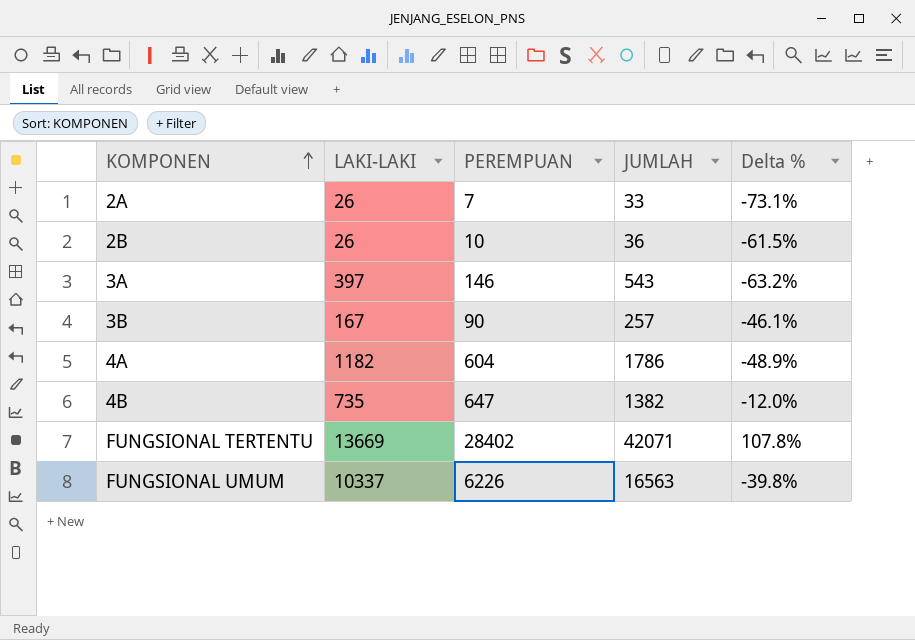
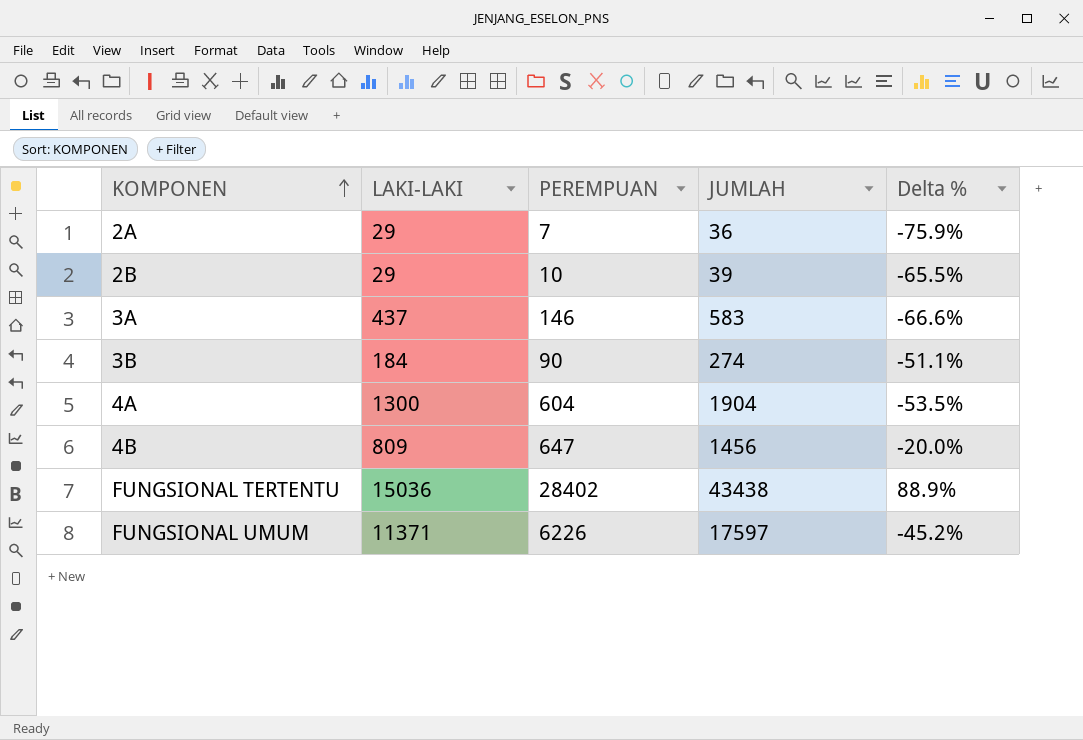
2A | LAKI-LAKI: 26 -> 29
2A | JUMLAH: 33 -> 36
2A | Delta %: -73.1% -> -75.9%
2B | LAKI-LAKI: 26 -> 29
2B | JUMLAH: 36 -> 39
2B | Delta %: -61.5% -> -65.5%
3A | LAKI-LAKI: 397 -> 437
3A | JUMLAH: 543 -> 583
3A | Delta %: -63.2% -> -66.6%
3B | LAKI-LAKI: 167 -> 184
3B | JUMLAH: 257 -> 274
3B | Delta %: -46.1% -> -51.1%
4A | LAKI-LAKI: 1182 -> 1300
4A | JUMLAH: 1786 -> 1904
4A | Delta %: -48.9% -> -53.5%
4B | LAKI-LAKI: 735 -> 809
4B | JUMLAH: 1382 -> 1456
4B | Delta %: -12.0% -> -20.0%
FUNGSIONAL TERTENTU | LAKI-LAKI: 13669 -> 15036
FUNGSIONAL TERTENTU | JUMLAH: 42071 -> 43438
FUNGSIONAL TERTENTU | Delta %: 107.8% -> 88.9%
FUNGSIONAL UMUM | LAKI-LAKI: 10337 -> 11371
FUNGSIONAL UMUM | JUMLAH: 16563 -> 17597
FUNGSIONAL UMUM | Delta %: -39.8% -> -45.2%

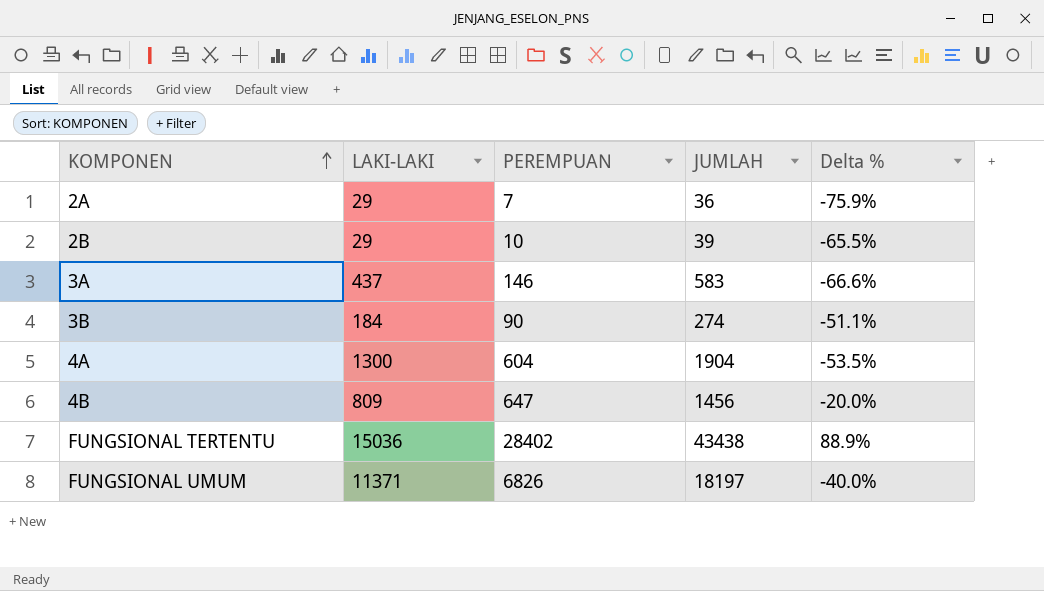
FUNGSIONAL UMUM | PEREMPUAN: 6226 -> 6826
FUNGSIONAL UMUM | JUMLAH: 17597 -> 18197
FUNGSIONAL UMUM | Delta %: -45.2% -> -40.0%

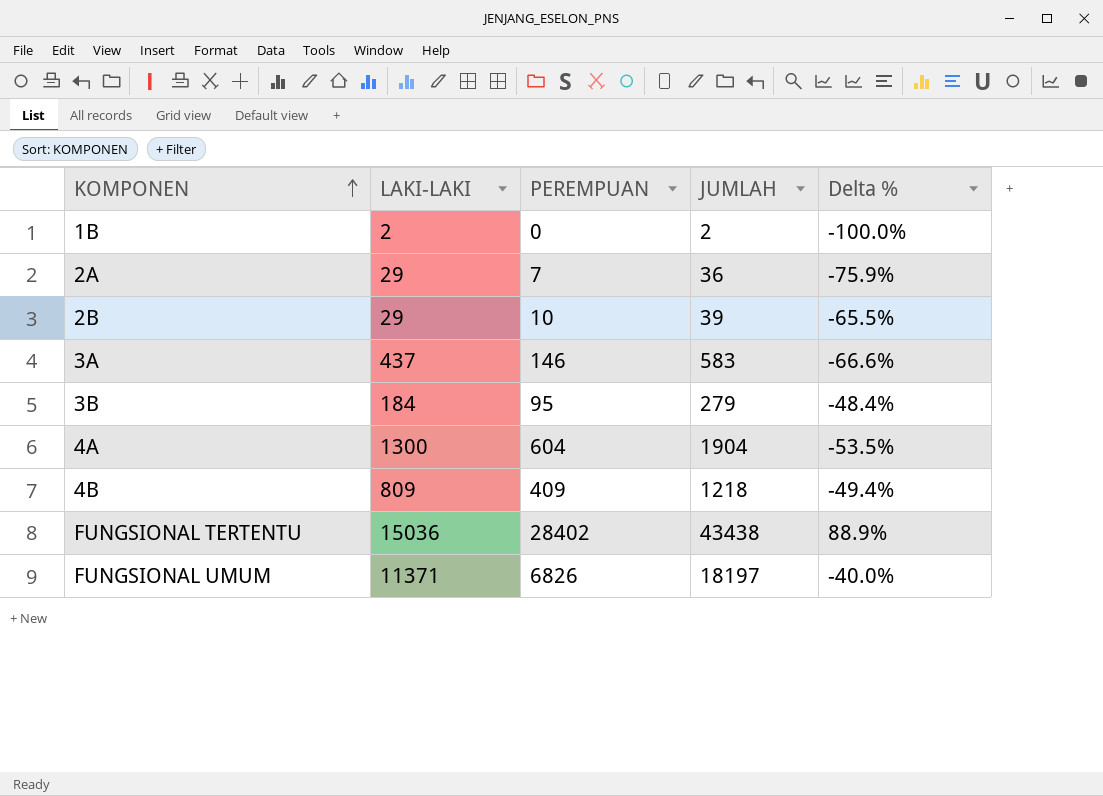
row 1B: none -> 2 | 0 | 2 | -100.0%
3B | PEREMPUAN: 90 -> 95
3B | JUMLAH: 274 -> 279
3B | Delta %: -51.1% -> -48.4%
4B | PEREMPUAN: 647 -> 409
4B | JUMLAH: 1456 -> 1218
4B | Delta %: -20.0% -> -49.4%

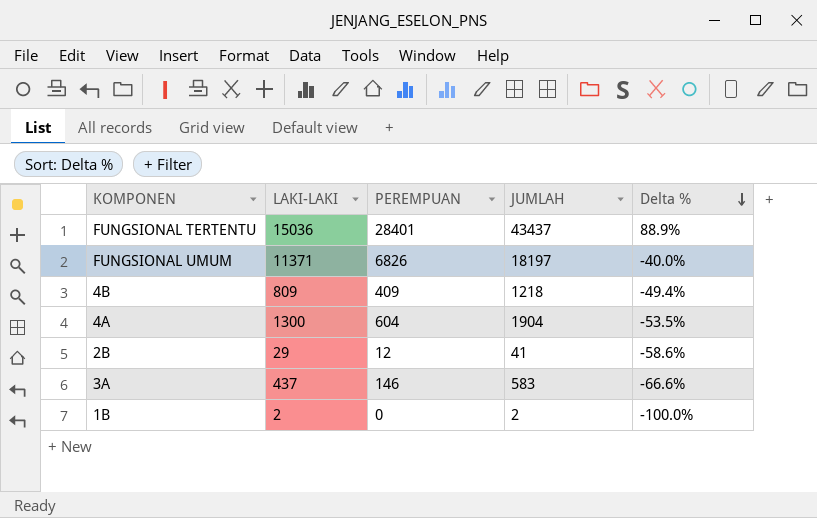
row order: KOMPONEN ascending -> Delta % descending
row 2A: 29 | 7 | 36 | -75.9% -> none
row 3B: 184 | 95 | 279 | -48.4% -> none
FUNGSIONAL TERTENTU | PEREMPUAN: 28402 -> 28401
FUNGSIONAL TERTENTU | JUMLAH: 43438 -> 43437
2B | PEREMPUAN: 10 -> 12
2B | JUMLAH: 39 -> 41
2B | Delta %: -65.5% -> -58.6%

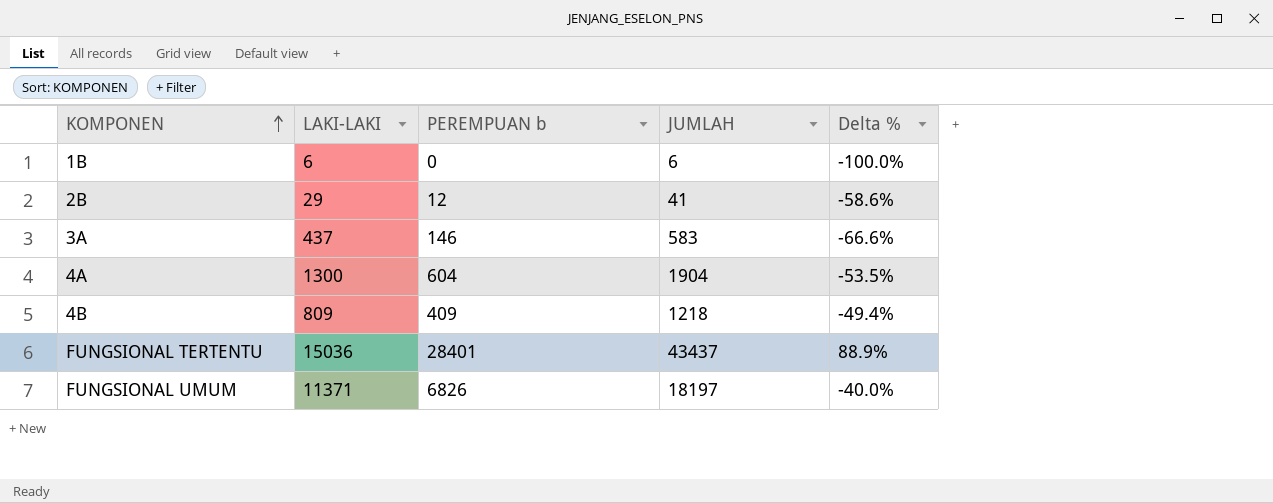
row order: Delta % descending -> KOMPONEN ascending
column name: PEREMPUAN -> PEREMPUAN b
1B | LAKI-LAKI: 2 -> 6
1B | JUMLAH: 2 -> 6

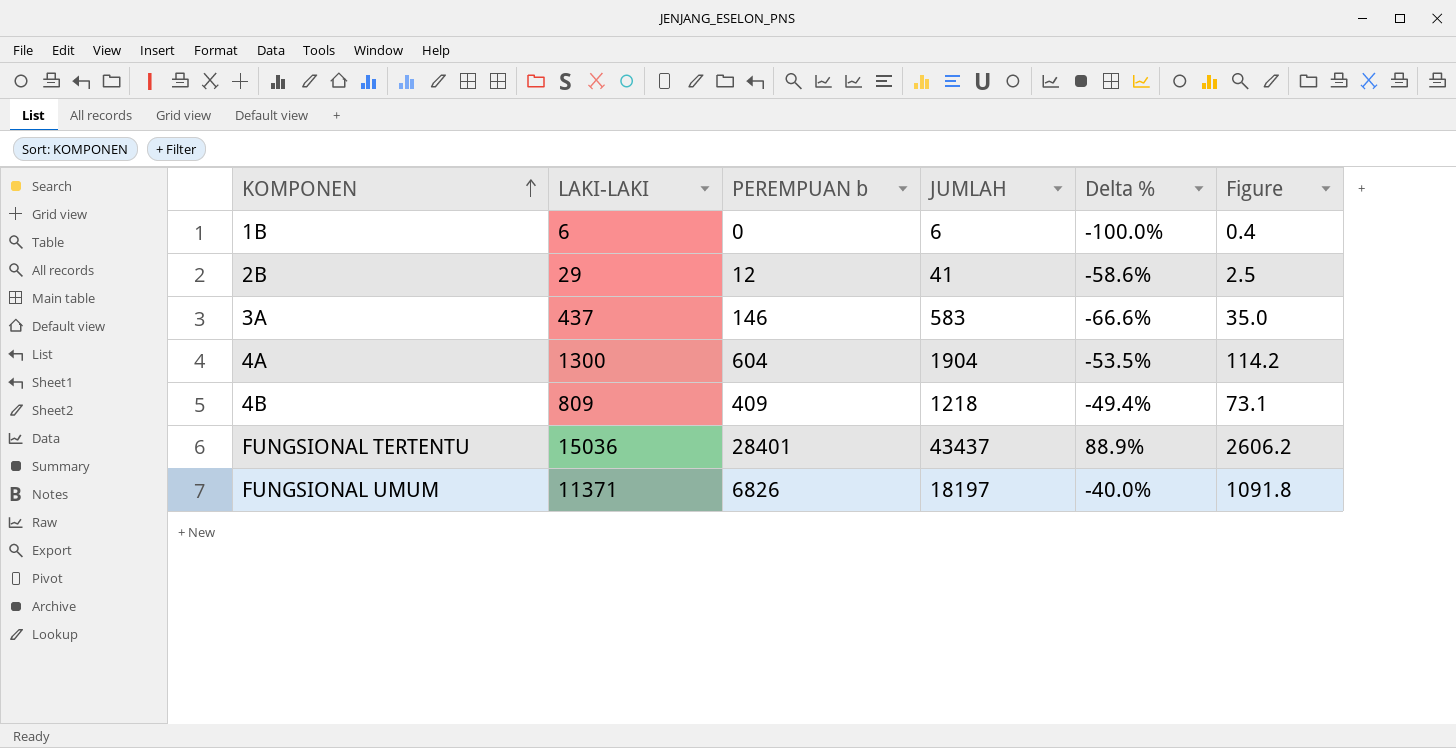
column Figure | formula: none -> [JUMLAH] * 0.06

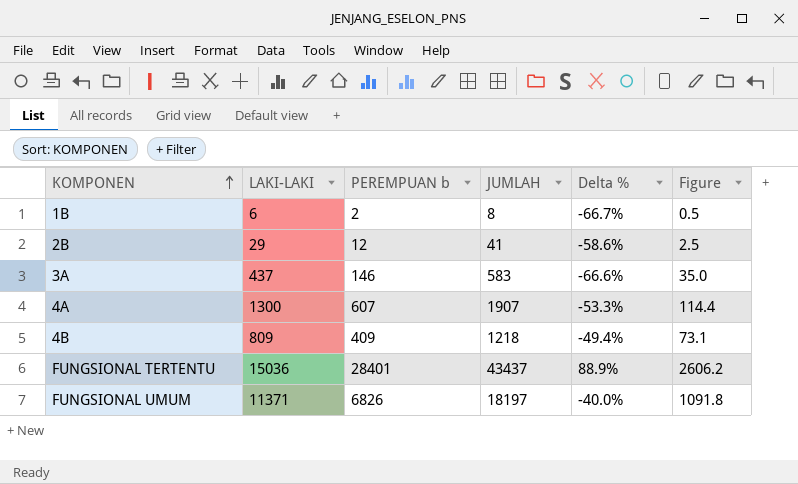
1B | PEREMPUAN b: 0 -> 2
1B | JUMLAH: 6 -> 8
1B | Delta %: -100.0% -> -66.7%
1B | Figure: 0.4 -> 0.5
4A | PEREMPUAN b: 604 -> 607
4A | JUMLAH: 1904 -> 1907
4A | Delta %: -53.5% -> -53.3%
4A | Figure: 114.2 -> 114.4

